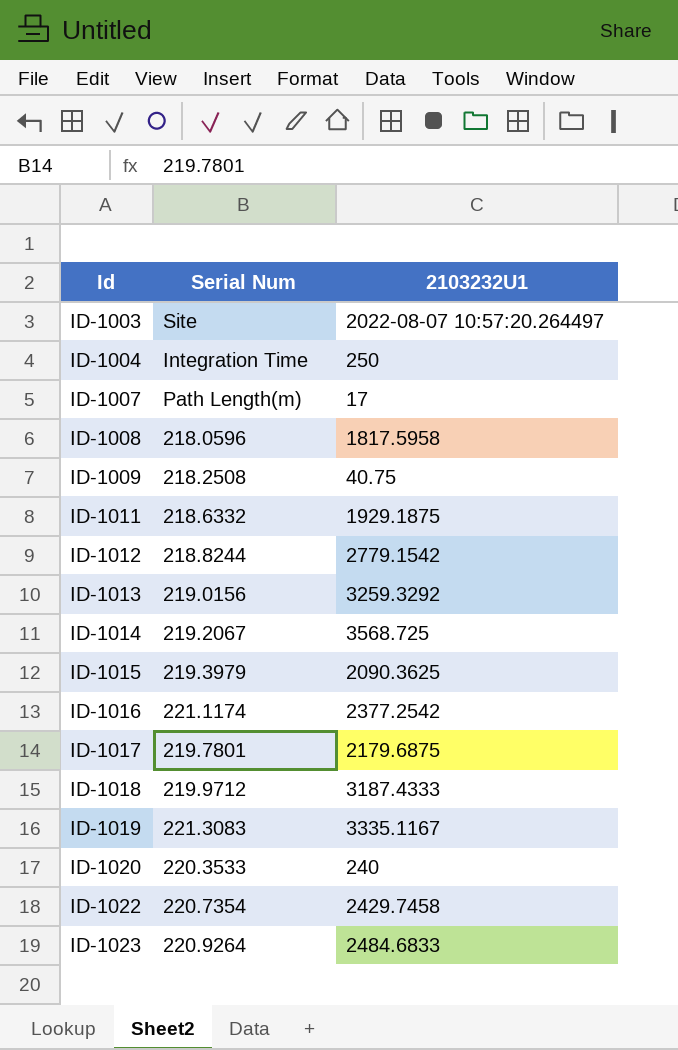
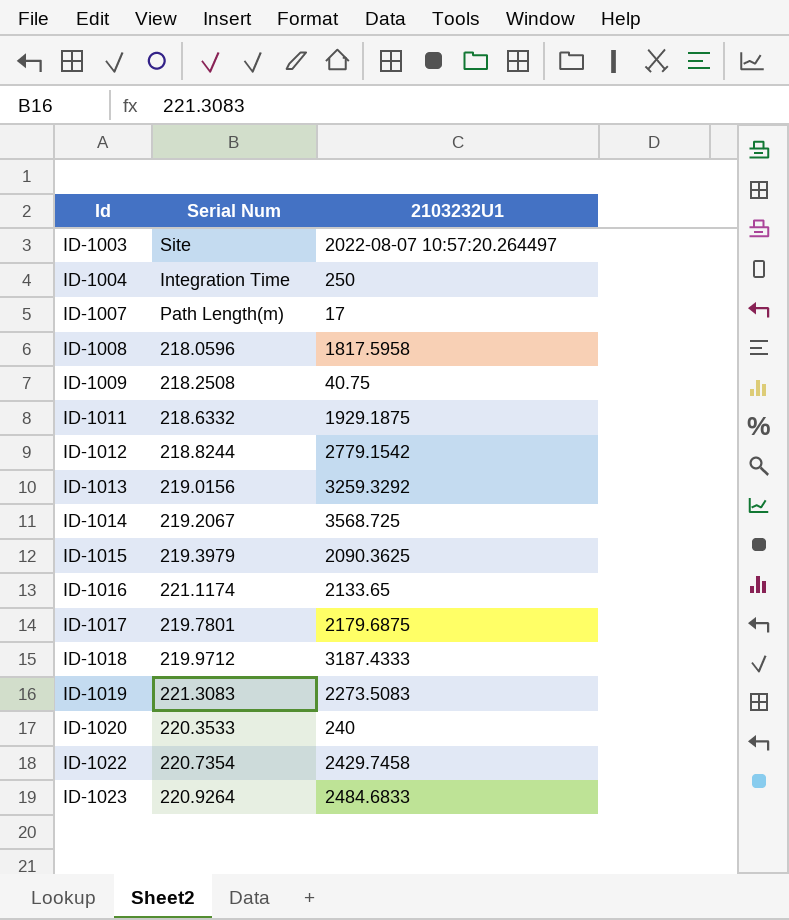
ID-1016 | 2103232U1: 2377.2542 -> 2133.65
ID-1019 | 2103232U1: 3335.1167 -> 2273.5083

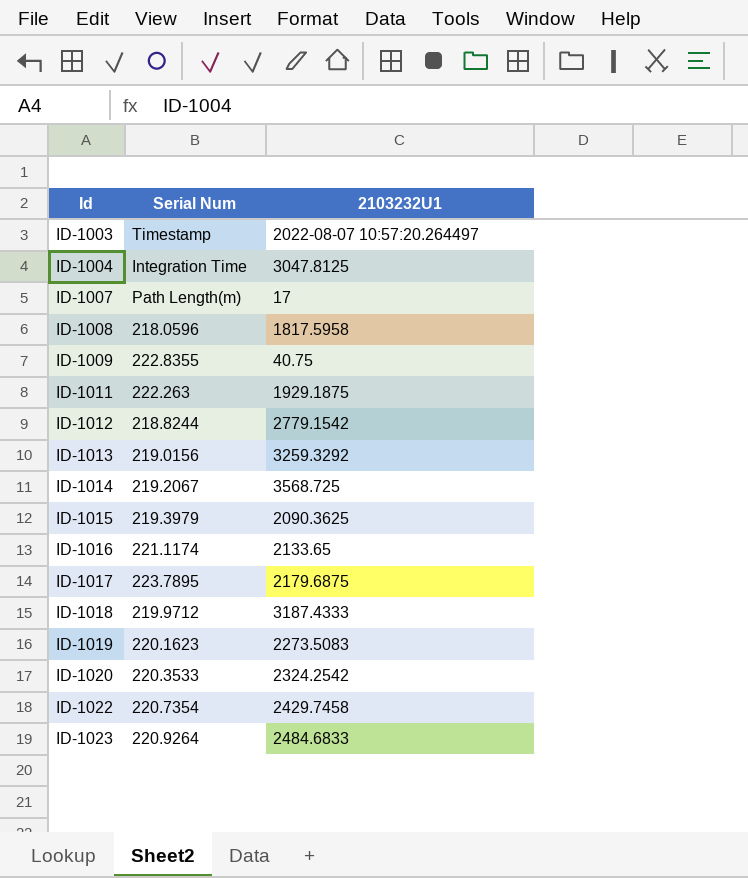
ID-1003 | Serial Num: Site -> Timestamp
ID-1004 | 2103232U1: 250 -> 3047.8125
ID-1009 | Serial Num: 218.2508 -> 222.8355
ID-1011 | Serial Num: 218.6332 -> 222.263
ID-1017 | Serial Num: 219.7801 -> 223.7895
ID-1019 | Serial Num: 221.3083 -> 220.1623
ID-1020 | 2103232U1: 240 -> 2324.2542

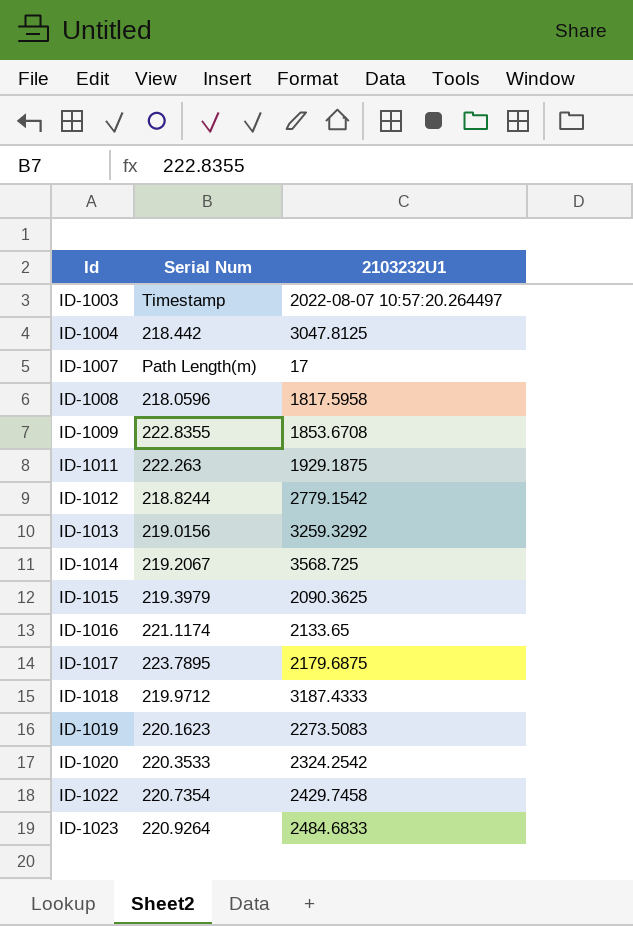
ID-1004 | Serial Num: Integration Time -> 218.442
ID-1009 | 2103232U1: 40.75 -> 1853.6708

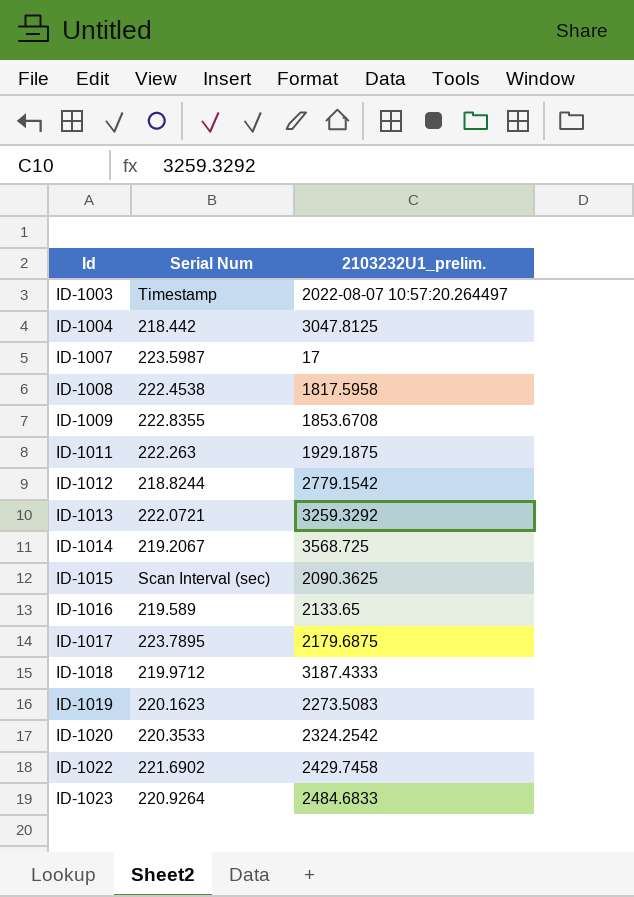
column name: 2103232U1 -> 2103232U1_prelim.
ID-1007 | Serial Num: Path Length(m) -> 223.5987
ID-1008 | Serial Num: 218.0596 -> 222.4538
ID-1013 | Serial Num: 219.0156 -> 222.0721
ID-1015 | Serial Num: 219.3979 -> Scan Interval (sec)
ID-1016 | Serial Num: 221.1174 -> 219.589
ID-1022 | Serial Num: 220.7354 -> 221.6902

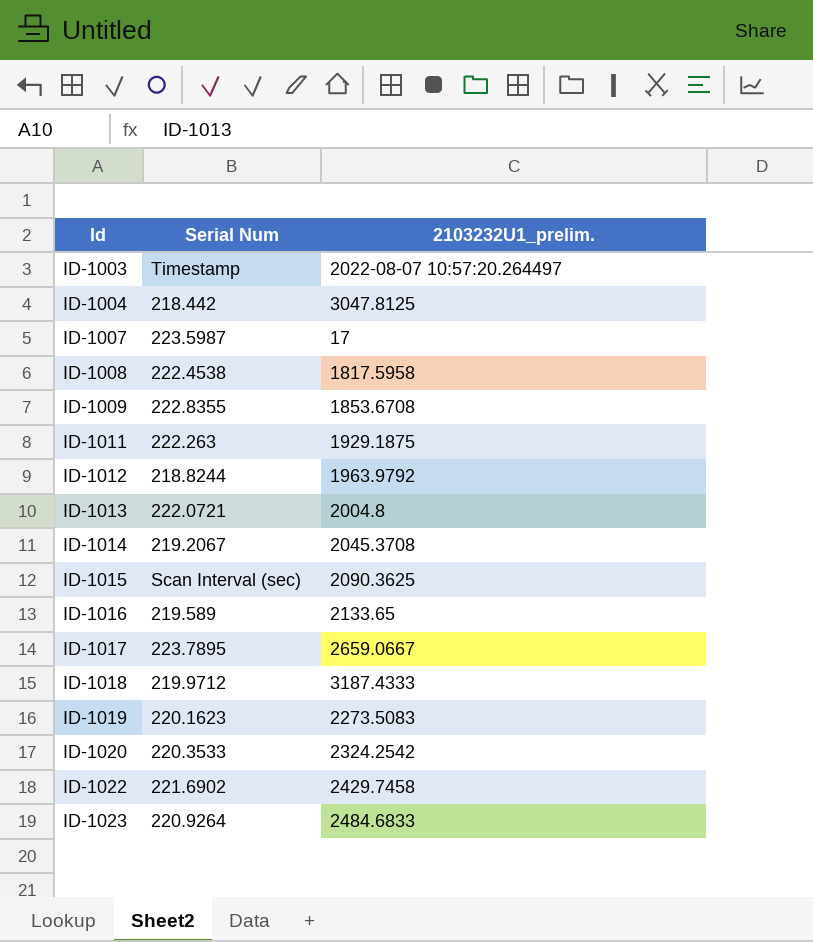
ID-1012 | 2103232U1_prelim.: 2779.1542 -> 1963.9792
ID-1013 | 2103232U1_prelim.: 3259.3292 -> 2004.8
ID-1014 | 2103232U1_prelim.: 3568.725 -> 2045.3708
ID-1017 | 2103232U1_prelim.: 2179.6875 -> 2659.0667

